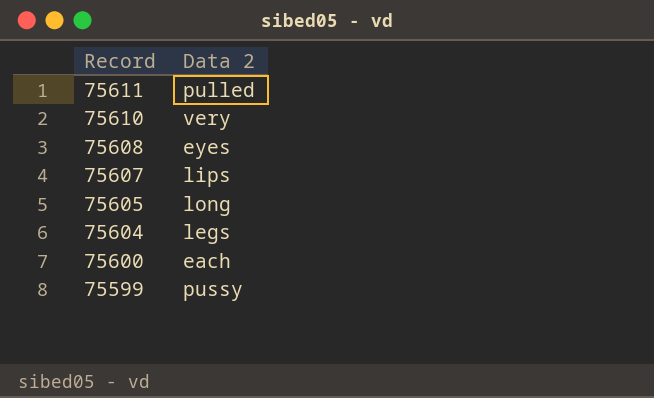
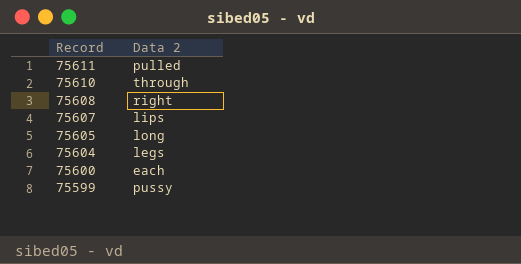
75610 | Data 2: very -> through
75608 | Data 2: eyes -> right

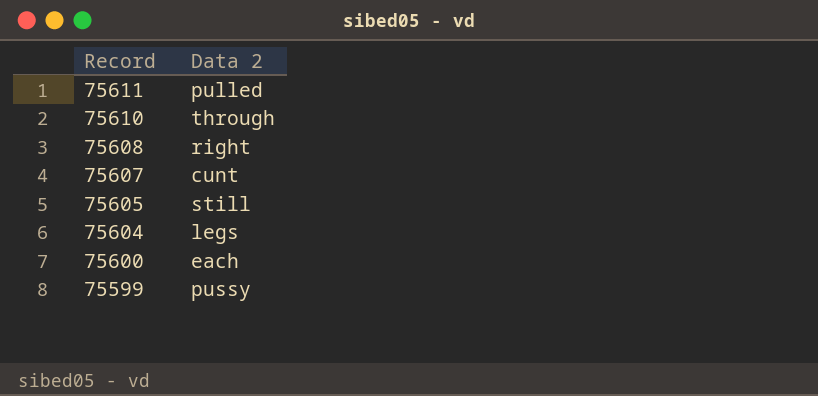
75607 | Data 2: lips -> cunt
75605 | Data 2: long -> still

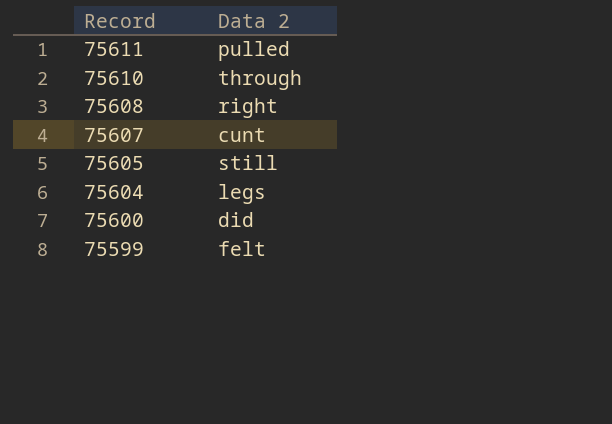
75600 | Data 2: each -> did
75599 | Data 2: pussy -> felt

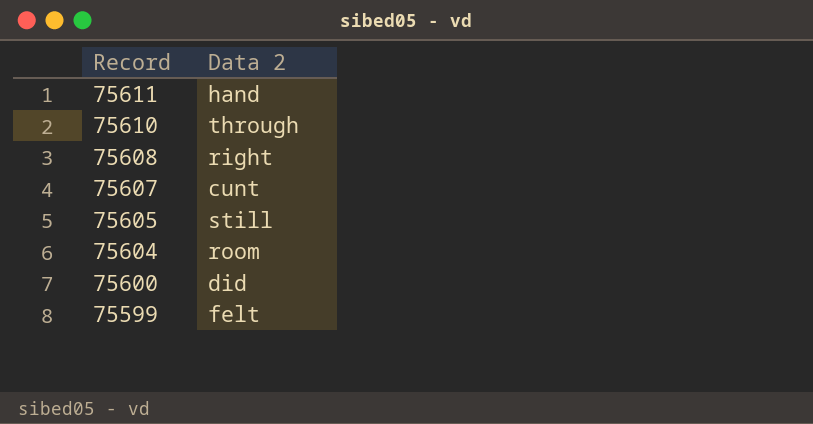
75611 | Data 2: pulled -> hand
75604 | Data 2: legs -> room

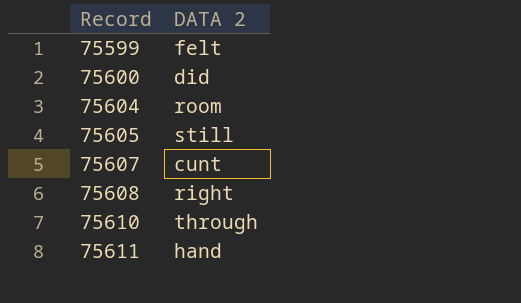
row order: Record descending -> Record ascending
column name: Data 2 -> DATA 2

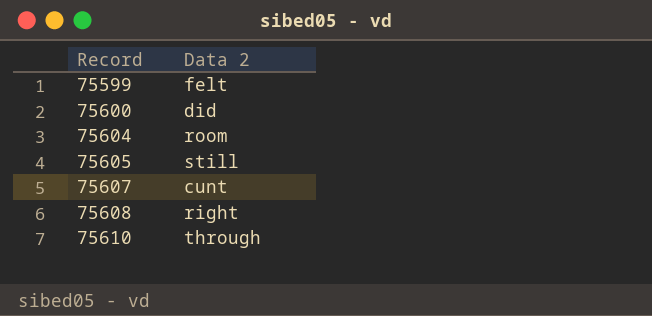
column name: DATA 2 -> Data 2
row 75611: hand -> none

